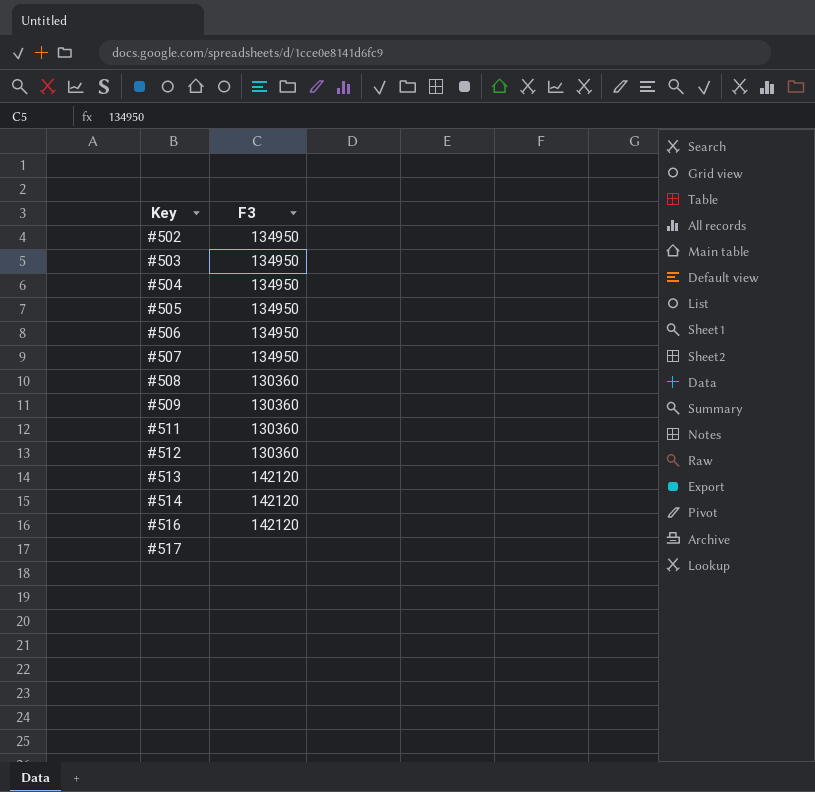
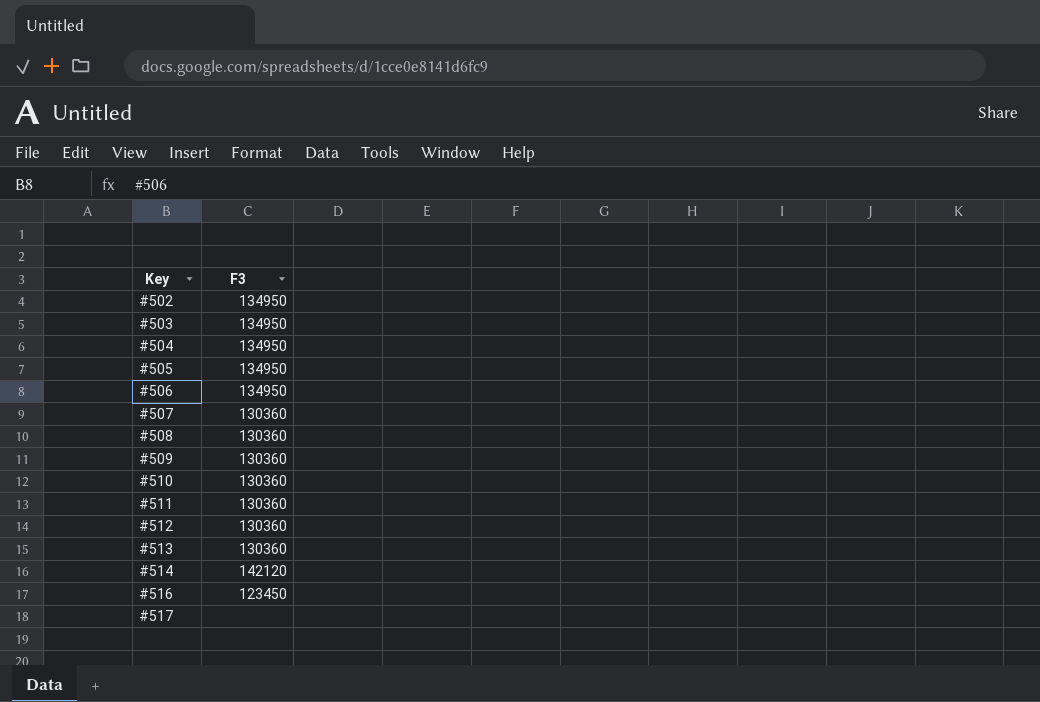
#507 | F3: 134950 -> 130360
row #510: none -> 130360
#513 | F3: 142120 -> 130360
#516 | F3: 142120 -> 123450

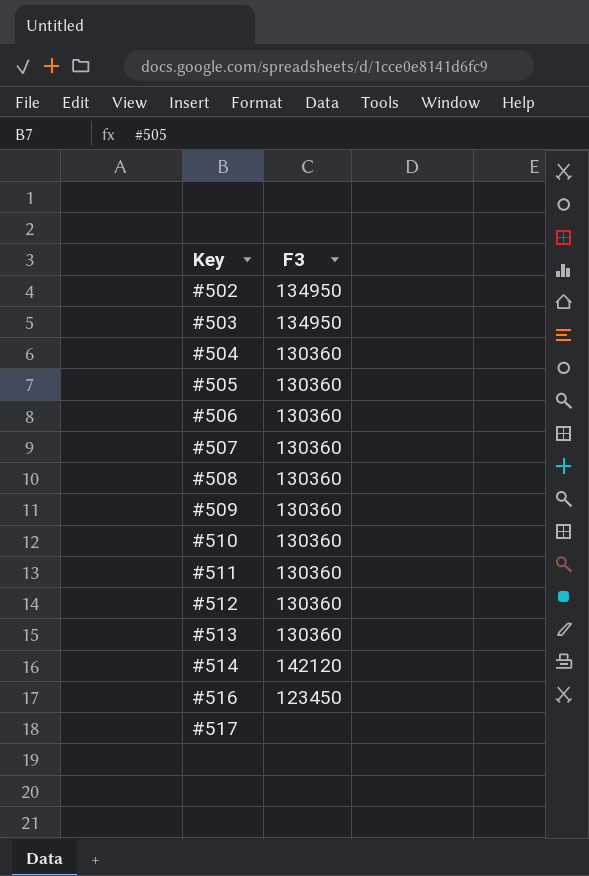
#504 | F3: 134950 -> 130360
#505 | F3: 134950 -> 130360
#506 | F3: 134950 -> 130360

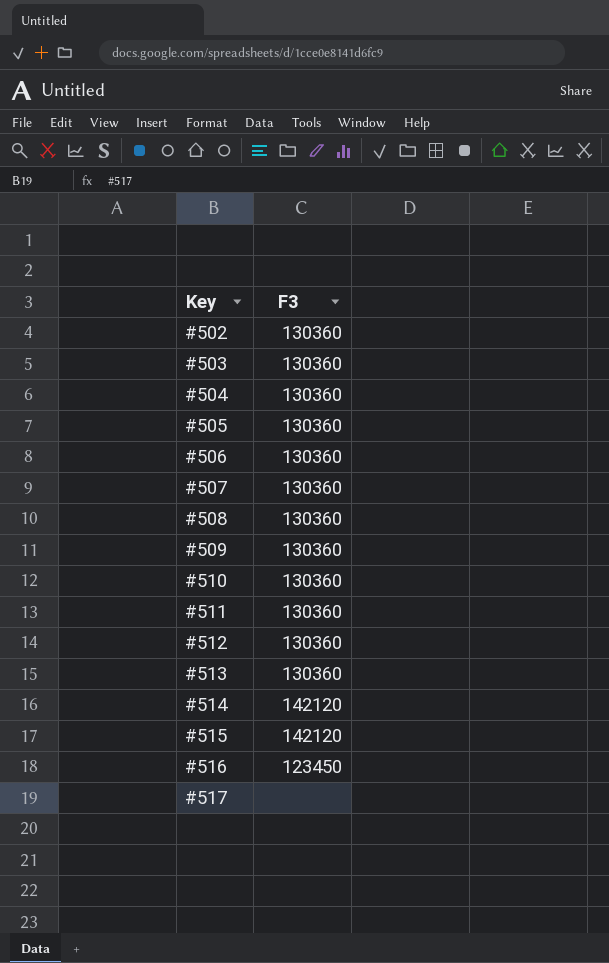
#502 | F3: 134950 -> 130360
#503 | F3: 134950 -> 130360
row #515: none -> 142120

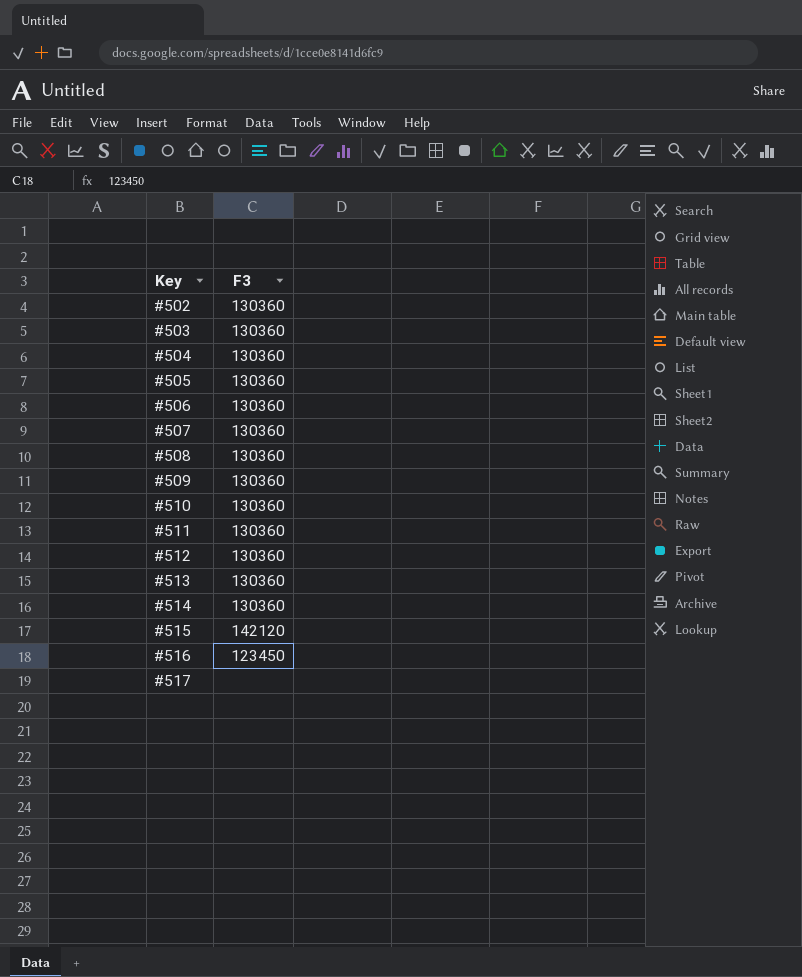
#514 | F3: 142120 -> 130360

